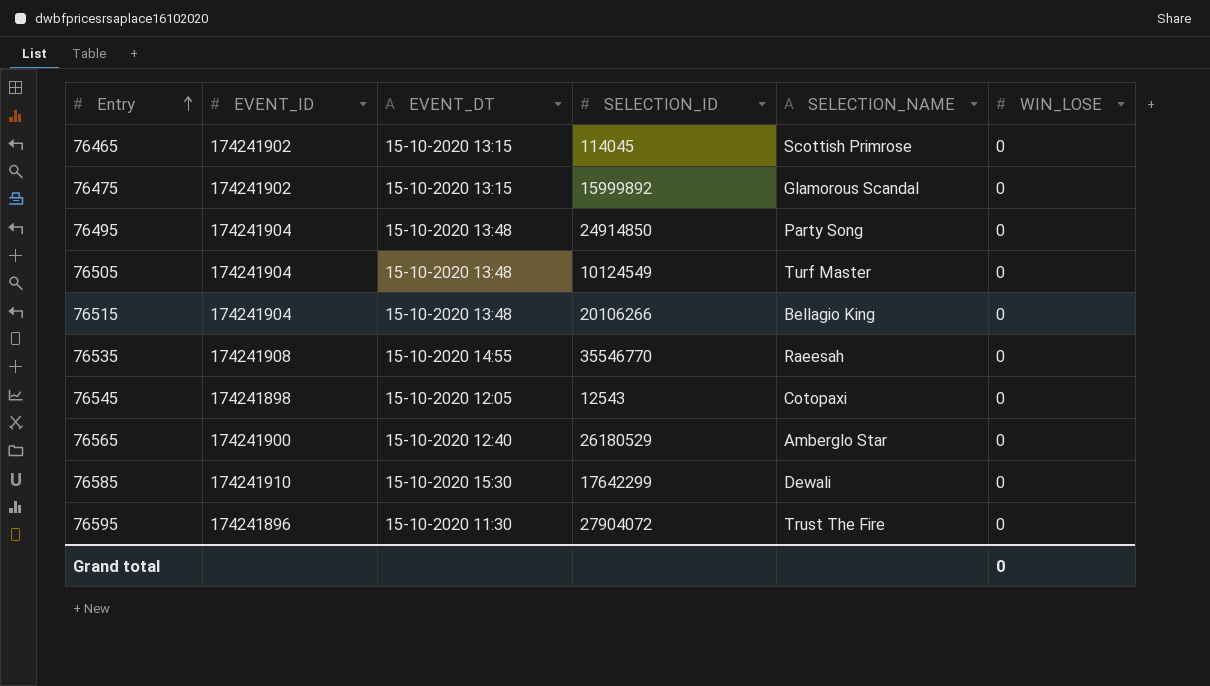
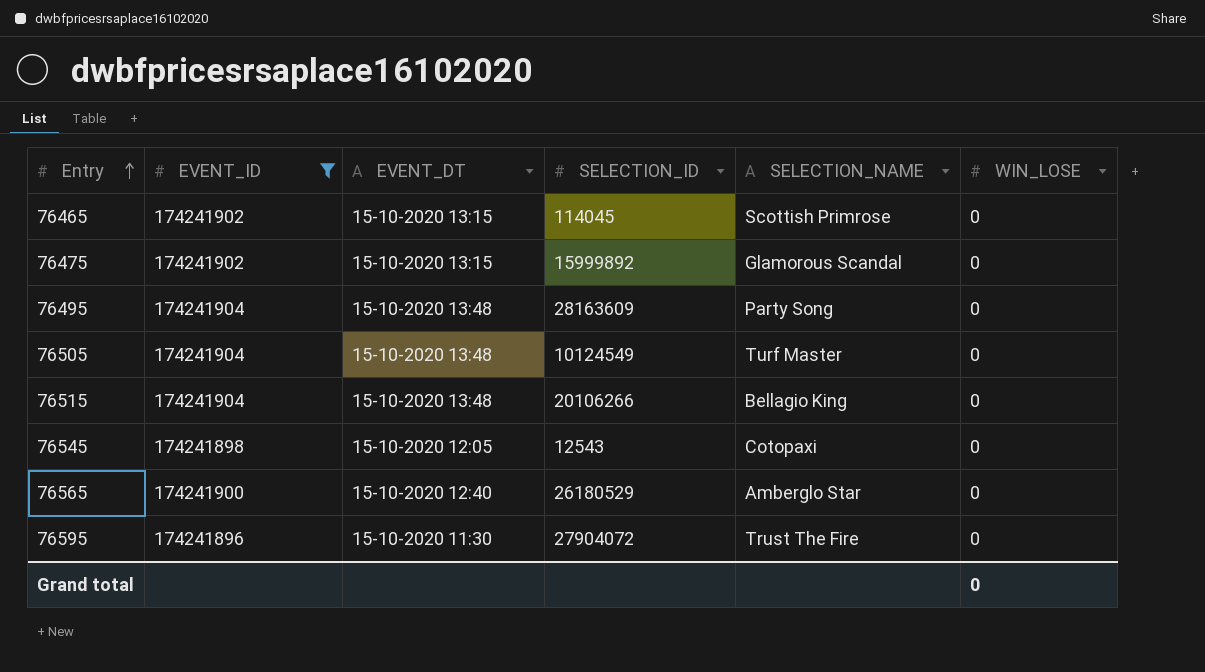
filter: none -> EVENT_ID <= 174241904
76495 | SELECTION_ID: 24914850 -> 28163609

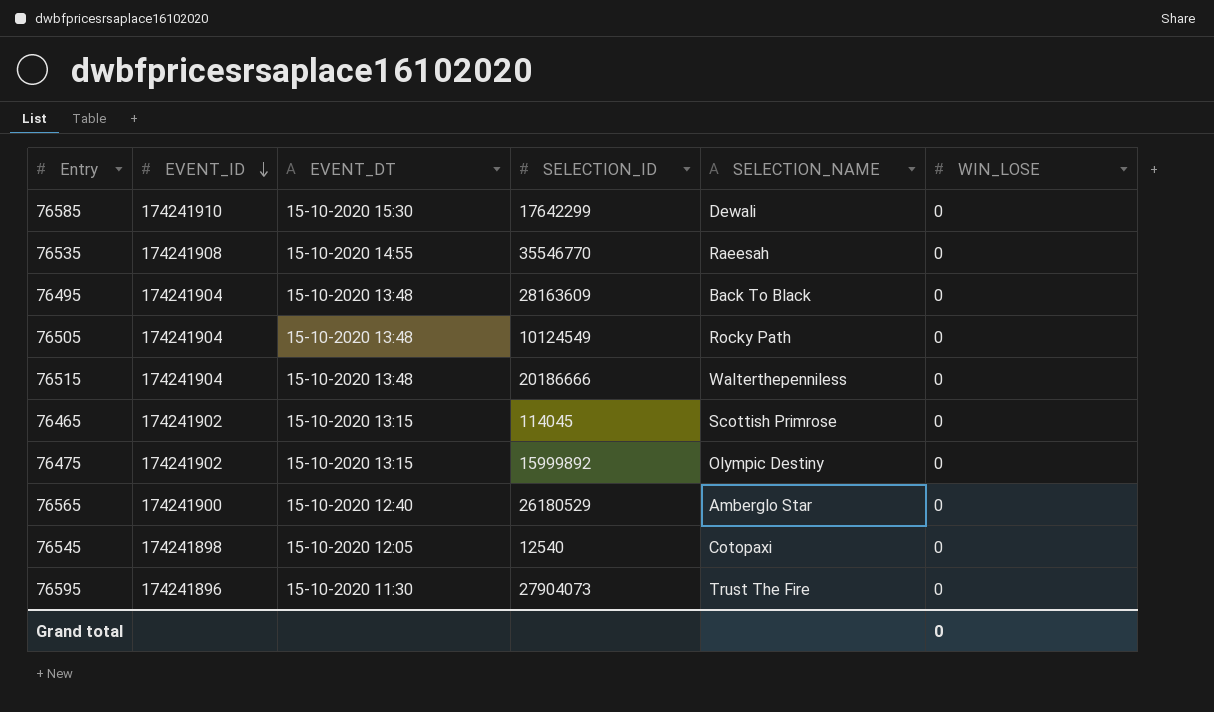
filter: EVENT_ID <= 174241904 -> none
row order: Entry ascending -> EVENT_ID descending
76495 | SELECTION_NAME: Party Song -> Back To Black
76505 | SELECTION_NAME: Turf Master -> Rocky Path
76515 | SELECTION_ID: 20106266 -> 20186666
76515 | SELECTION_NAME: Bellagio King -> Walterthepenniless
76475 | SELECTION_NAME: Glamorous Scandal -> Olympic Destiny
76545 | SELECTION_ID: 12543 -> 12540
76595 | SELECTION_ID: 27904072 -> 27904073

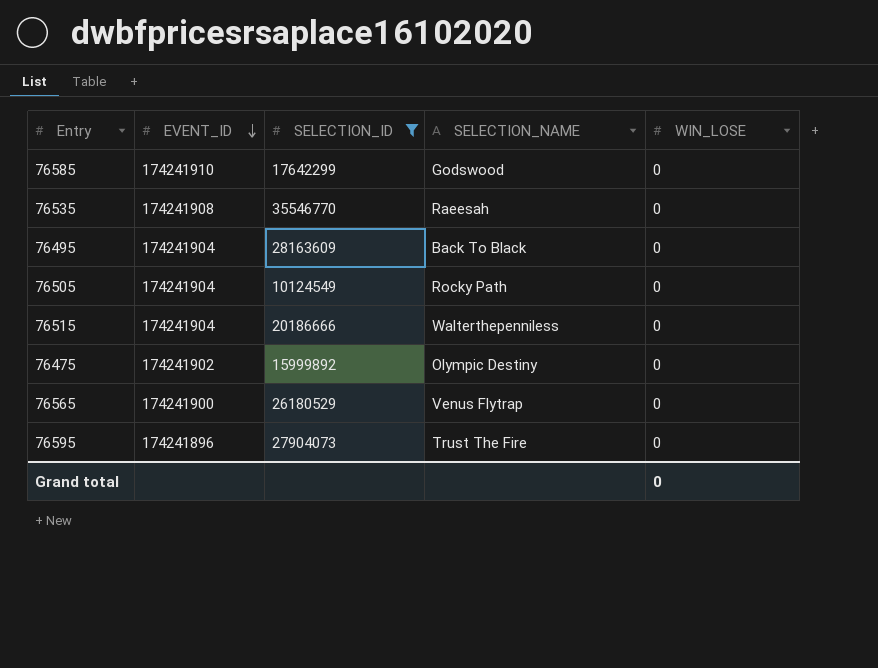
filter: none -> SELECTION_ID >= 10124549
column EVENT_DT | position: 3 -> none
76585 | SELECTION_NAME: Dewali -> Godswood
76565 | SELECTION_NAME: Amberglo Star -> Venus Flytrap

